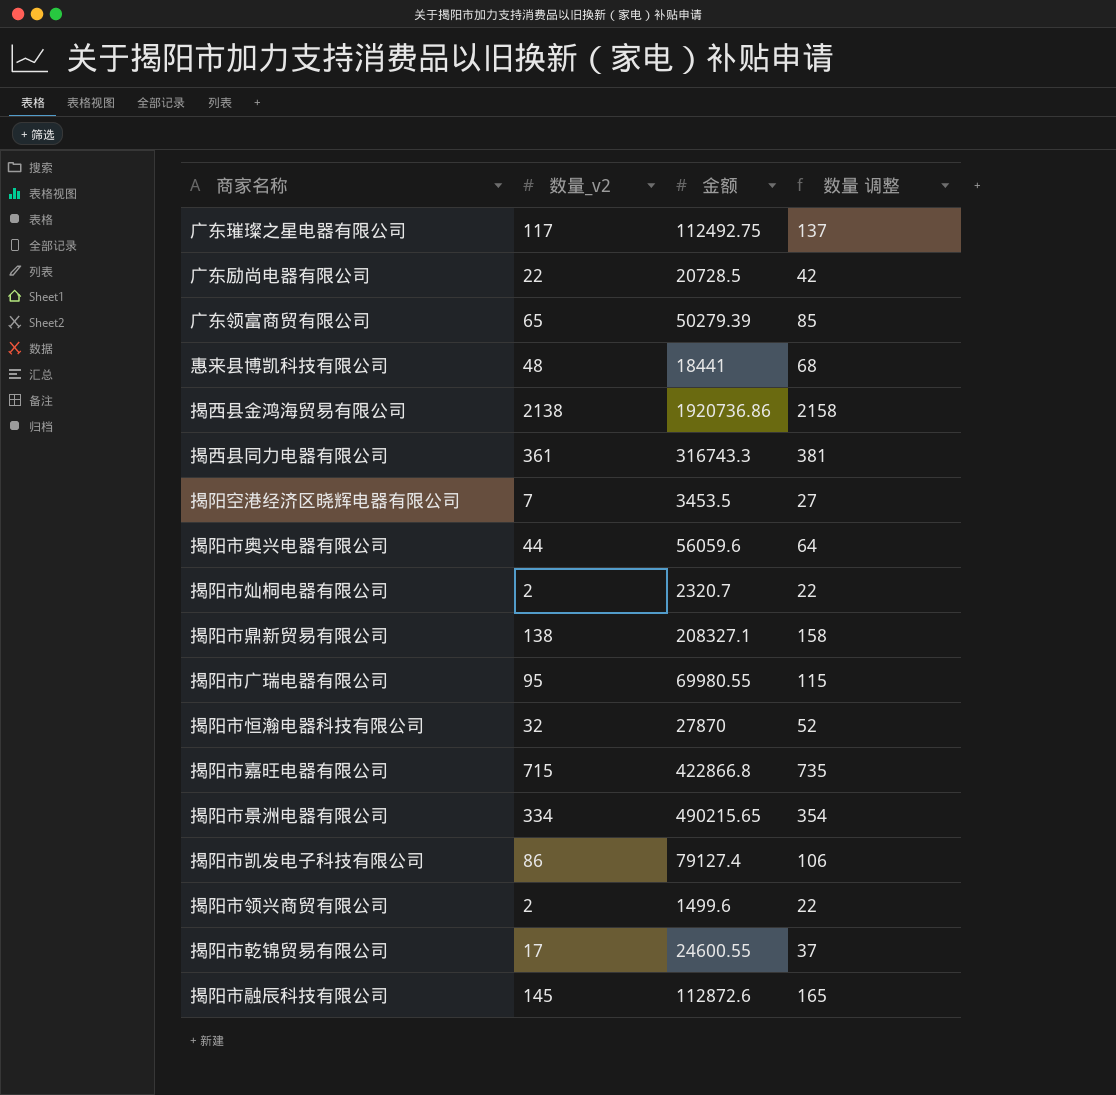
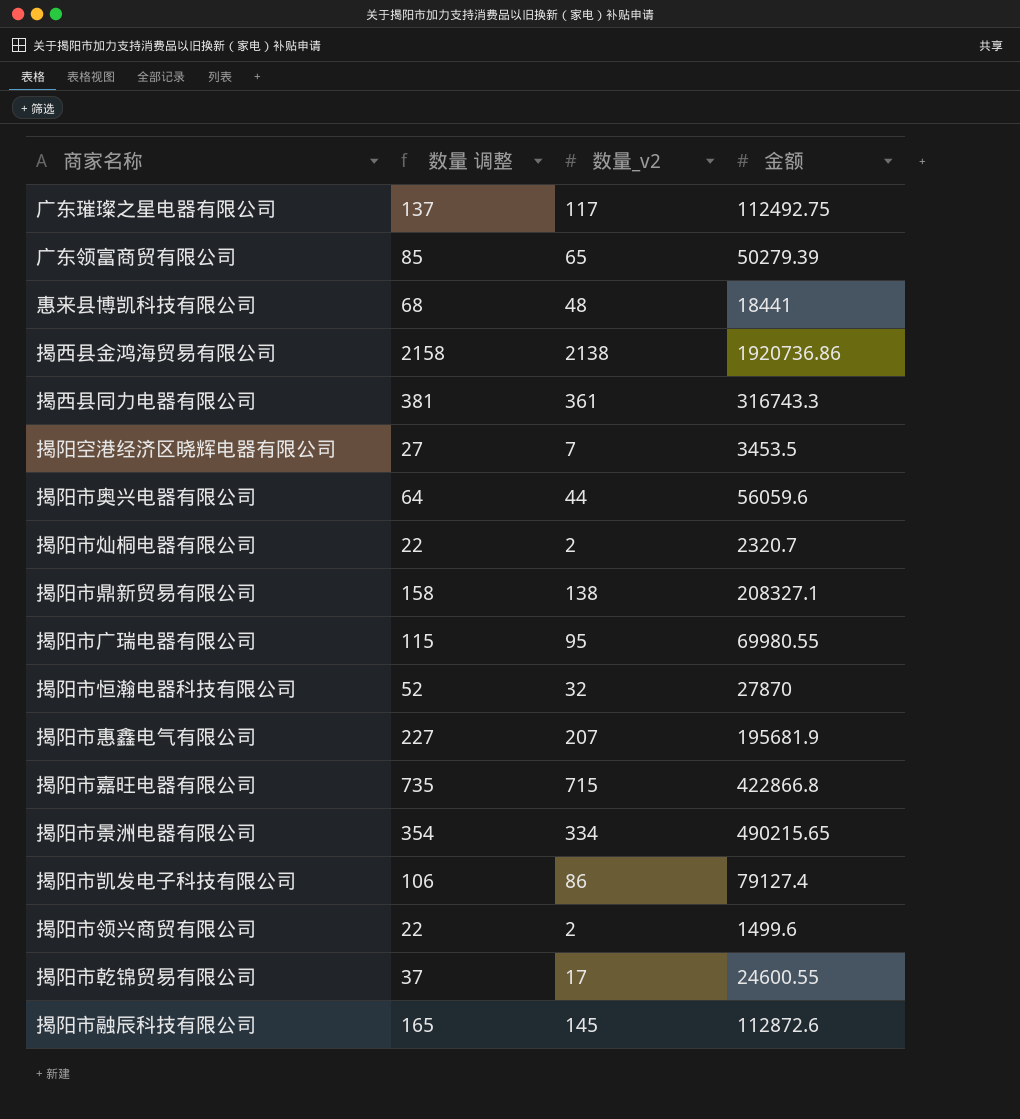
column 数量 调整 | position: 4 -> 2
row 广东励尚电器有限公司: 22 | 20728.5 | 42 -> none
row 揭阳市惠鑫电气有限公司: none -> 227 | 207 | 195681.9

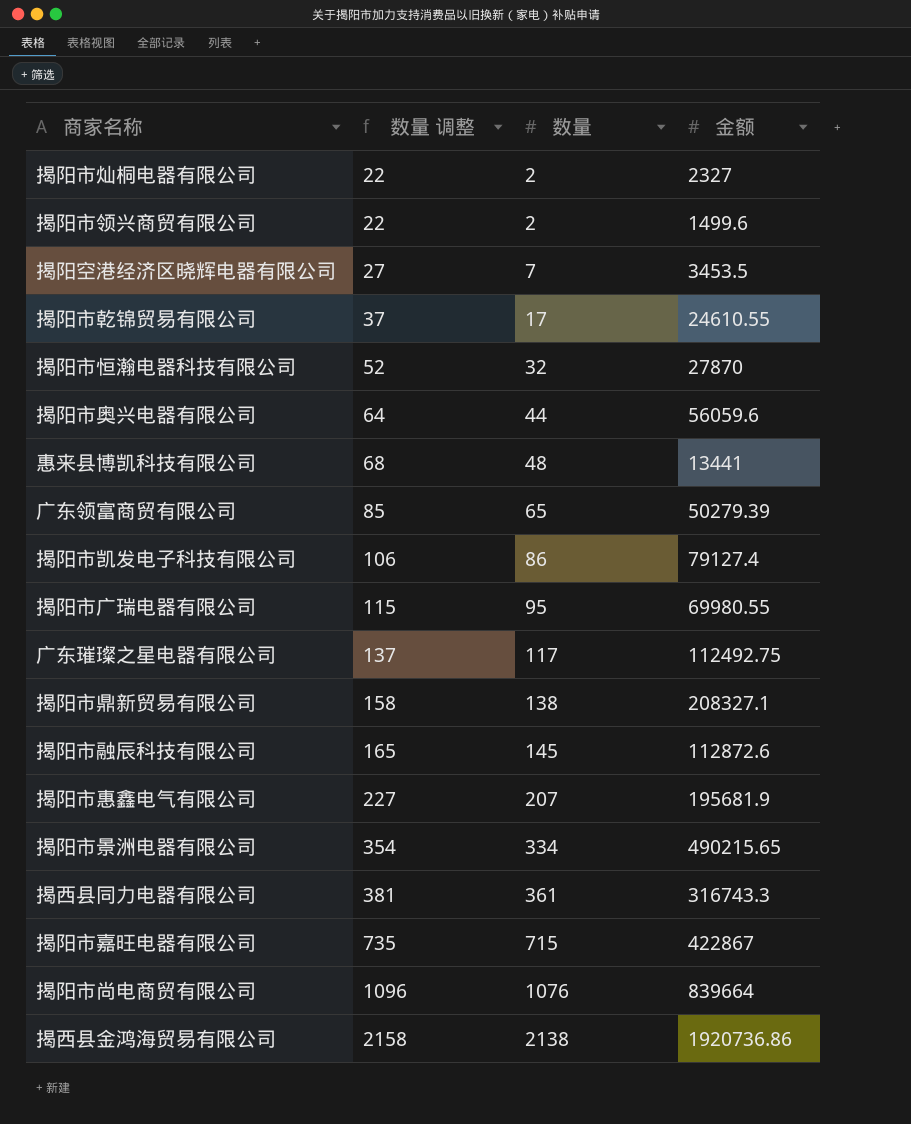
row order: none -> 数量 调整 ascending
column name: 数量_v2 -> 数量
揭阳市灿桐电器有限公司 | 金额: 2320.7 -> 2327
揭阳市乾锦贸易有限公司 | 金额: 24600.55 -> 24610.55
惠来县博凯科技有限公司 | 金额: 18441 -> 13441
揭阳市嘉旺电器有限公司 | 金额: 422866.8 -> 422867
row 揭阳市尚电商贸有限公司: none -> 1096 | 1076 | 839664

